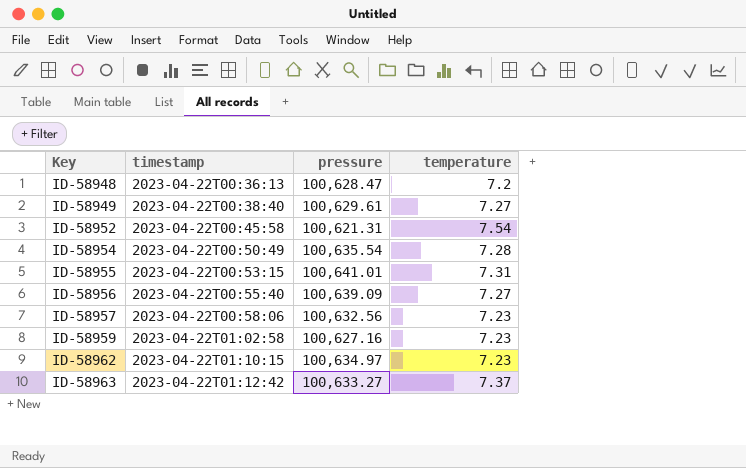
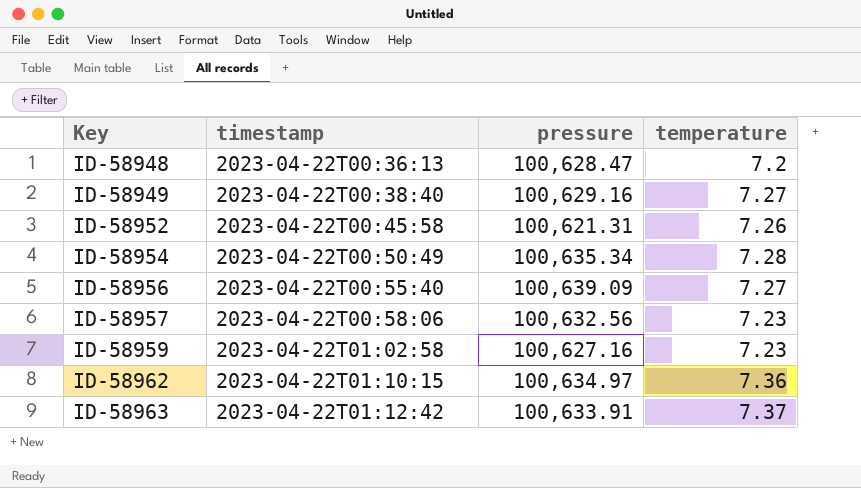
row ID-58955: 2023-04-22T00:53:15 | 100,641.01 | 7.31 -> none
ID-58949 | pressure: 100,629.61 -> 100,629.16
ID-58952 | temperature: 7.54 -> 7.26
ID-58954 | pressure: 100,635.54 -> 100,635.34
ID-58962 | temperature: 7.23 -> 7.36
ID-58963 | pressure: 100,633.27 -> 100,633.91

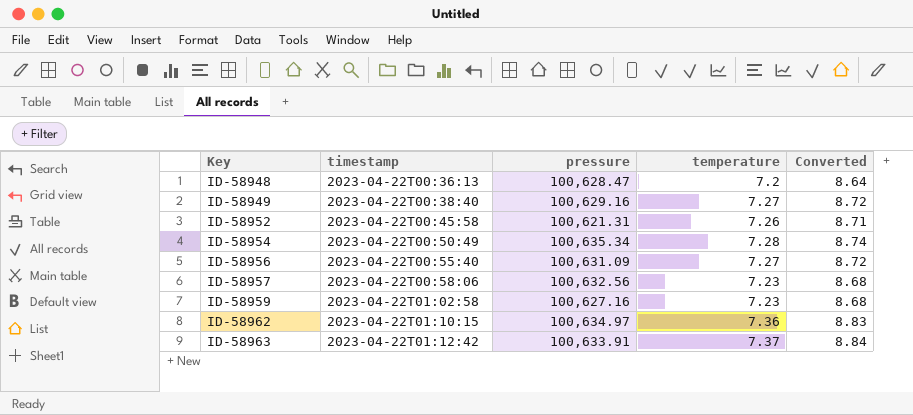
column Converted | formula: none -> [temperature] * 1.2
ID-58956 | pressure: 100,639.09 -> 100,631.09

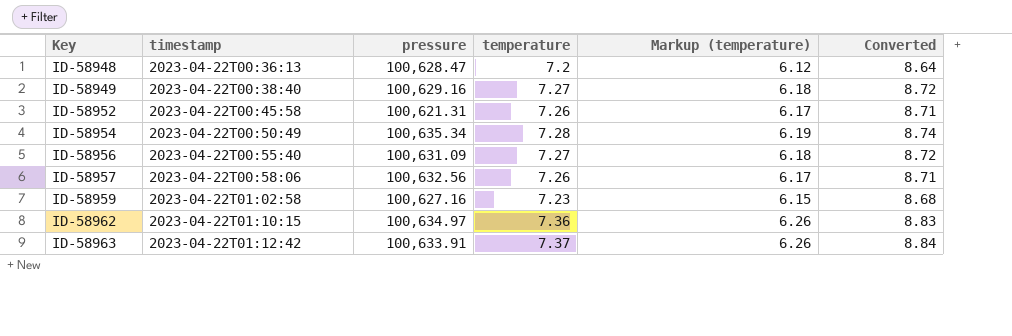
column Markup (temperature) | formula: none -> [temperature] * 0.85
ID-58957 | temperature: 7.23 -> 7.26
ID-58957 | Converted: 8.68 -> 8.71

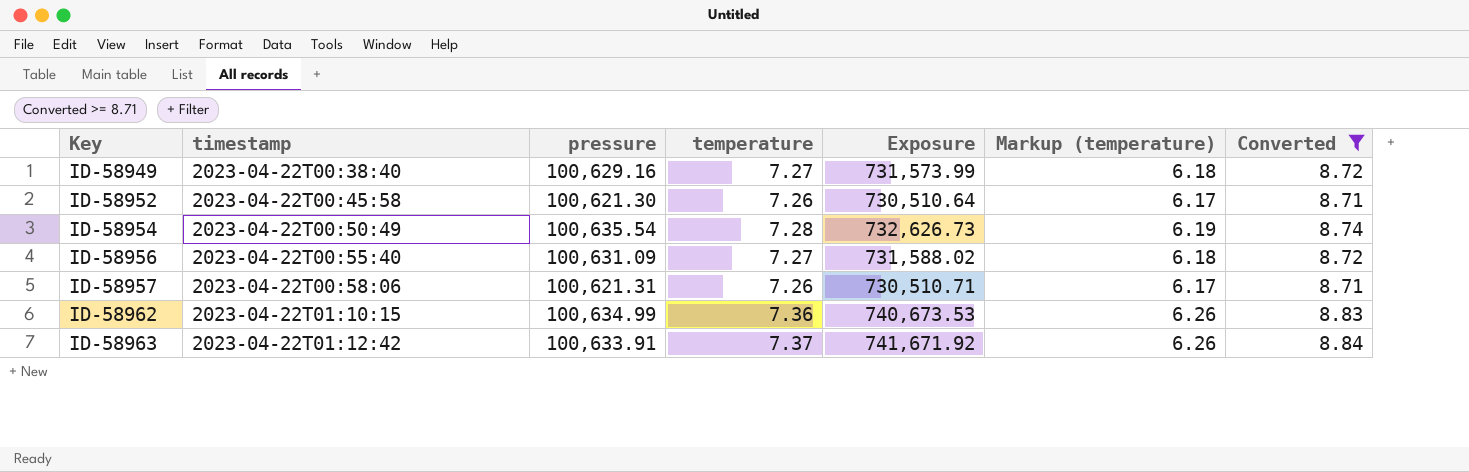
filter: none -> Converted >= 8.71
column Exposure | formula: none -> [pressure] * [temperature]
ID-58952 | pressure: 100,621.31 -> 100,621.30
ID-58954 | pressure: 100,635.34 -> 100,635.54
ID-58957 | pressure: 100,632.56 -> 100,621.31
ID-58962 | pressure: 100,634.97 -> 100,634.99

